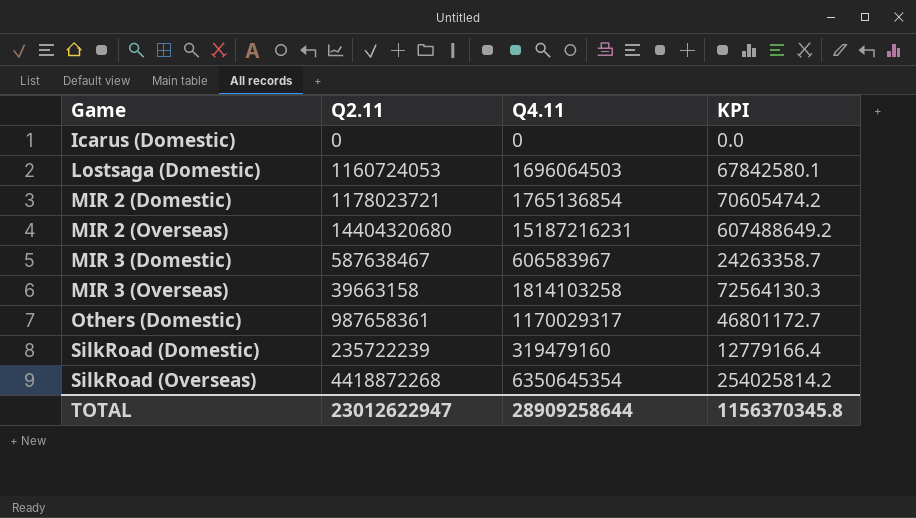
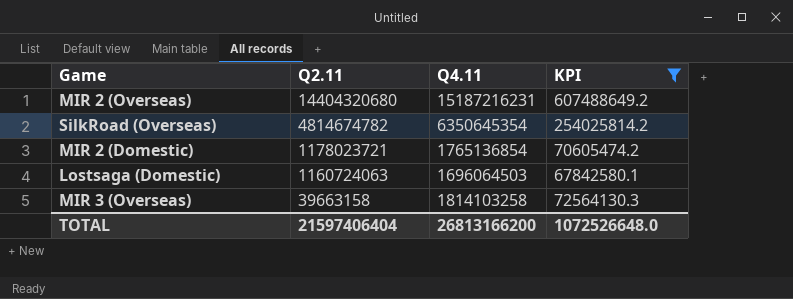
filter: none -> KPI >= 67842580.1
row order: Game ascending -> Q2.11 descending
SilkRoad (Overseas) | Q2.11: 4418872268 -> 4814674782
Lostsaga (Domestic) | Q2.11: 1160724053 -> 1160724063
TOTAL | Q2.11: 23012622947 -> 21597406404
TOTAL | Q4.11: 28909258644 -> 26813166200
TOTAL | KPI: 1156370345.8 -> 1072526648.0

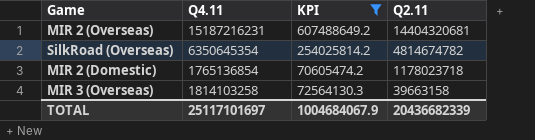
column Q2.11 | position: 2 -> 4
row Lostsaga (Domestic): 1160724063 | 1696064503 | 67842580.1 -> none
MIR 2 (Overseas) | Q2.11: 14404320680 -> 14404320681
MIR 2 (Domestic) | Q2.11: 1178023721 -> 1178023718
TOTAL | Q4.11: 26813166200 -> 25117101697
TOTAL | KPI: 1072526648.0 -> 1004684067.9
TOTAL | Q2.11: 21597406404 -> 20436682339

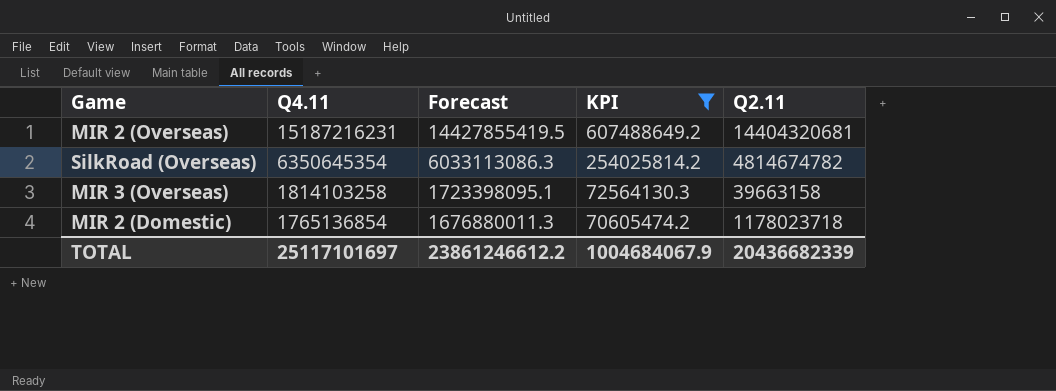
row order: Q2.11 descending -> Q4.11 descending
column Forecast | formula: none -> [Q4.11] * 0.95

